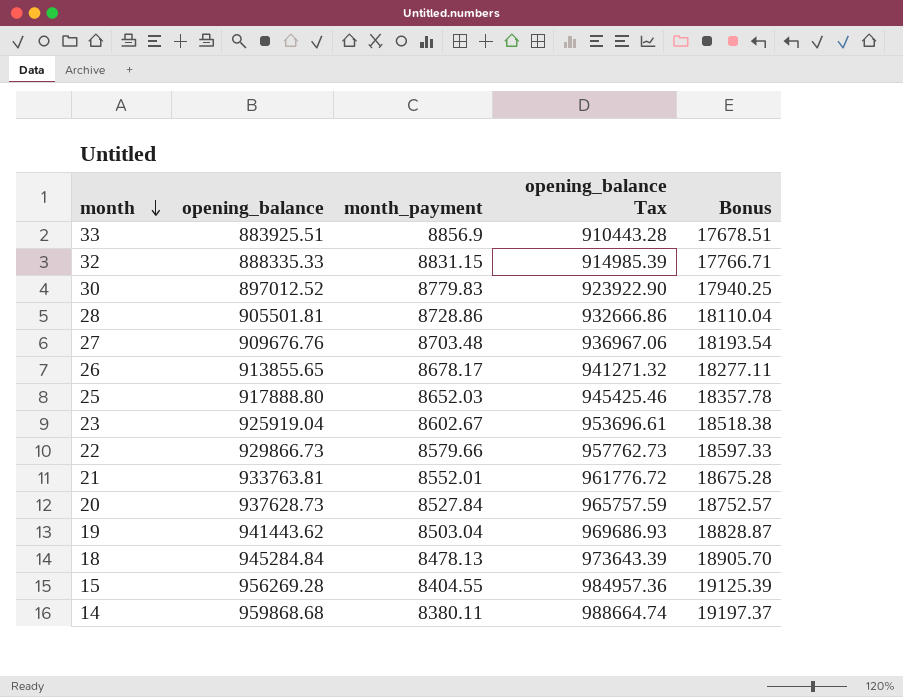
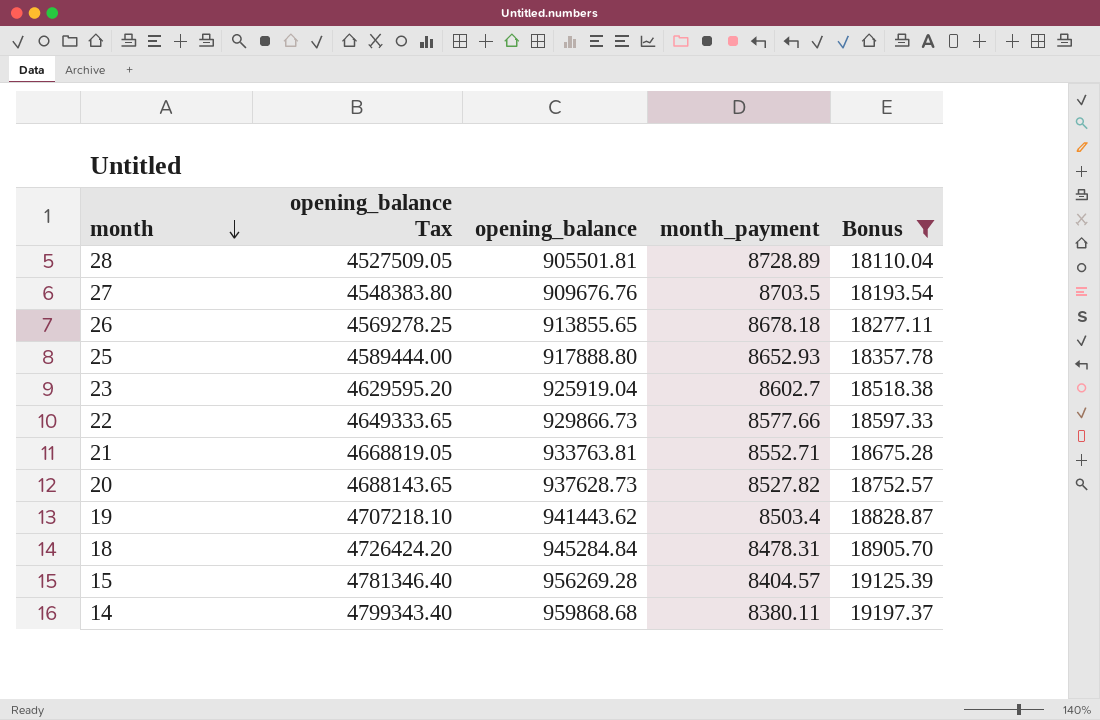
filter: none -> Bonus >= 18110.04
column opening_balance Tax | formula: [opening_balance] * 1.03 -> [opening_balance] * 5
column opening_balance Tax | position: 4 -> 2
28 | month_payment: 8728.86 -> 8728.89
27 | month_payment: 8703.48 -> 8703.5
26 | month_payment: 8678.17 -> 8678.18
25 | month_payment: 8652.03 -> 8652.93
23 | month_payment: 8602.67 -> 8602.7
22 | month_payment: 8579.66 -> 8577.66
21 | month_payment: 8552.01 -> 8552.71
20 | month_payment: 8527.84 -> 8527.82
19 | month_payment: 8503.04 -> 8503.4
18 | month_payment: 8478.13 -> 8478.31
15 | month_payment: 8404.55 -> 8404.57

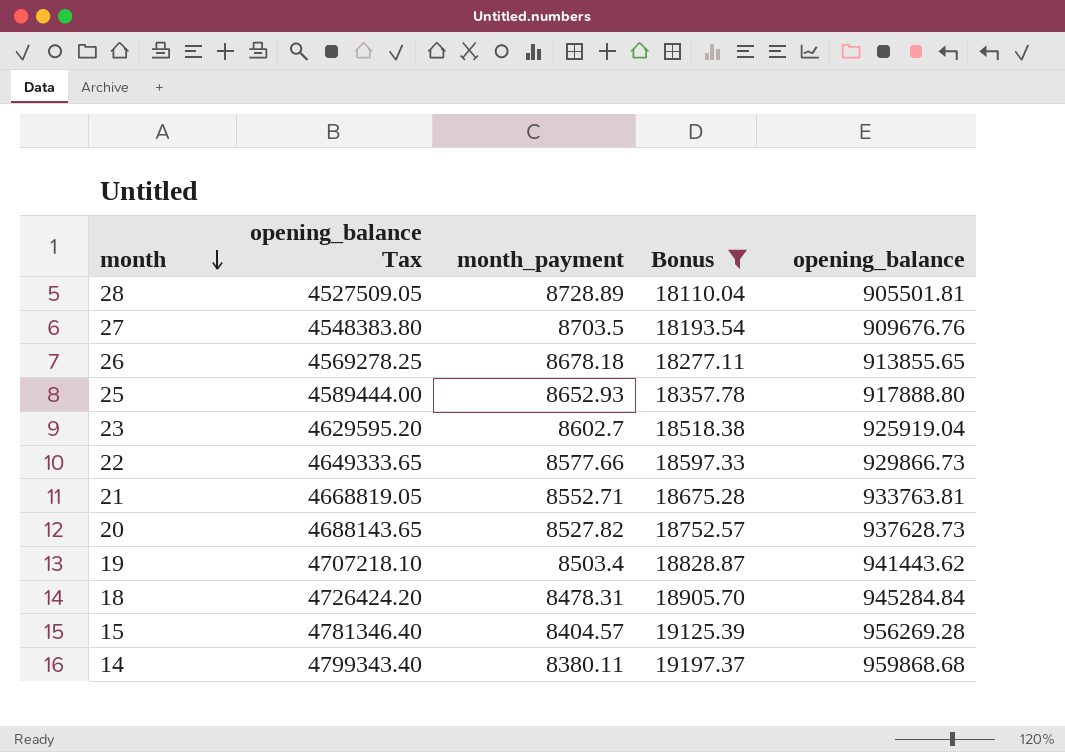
column opening_balance | position: 3 -> 5

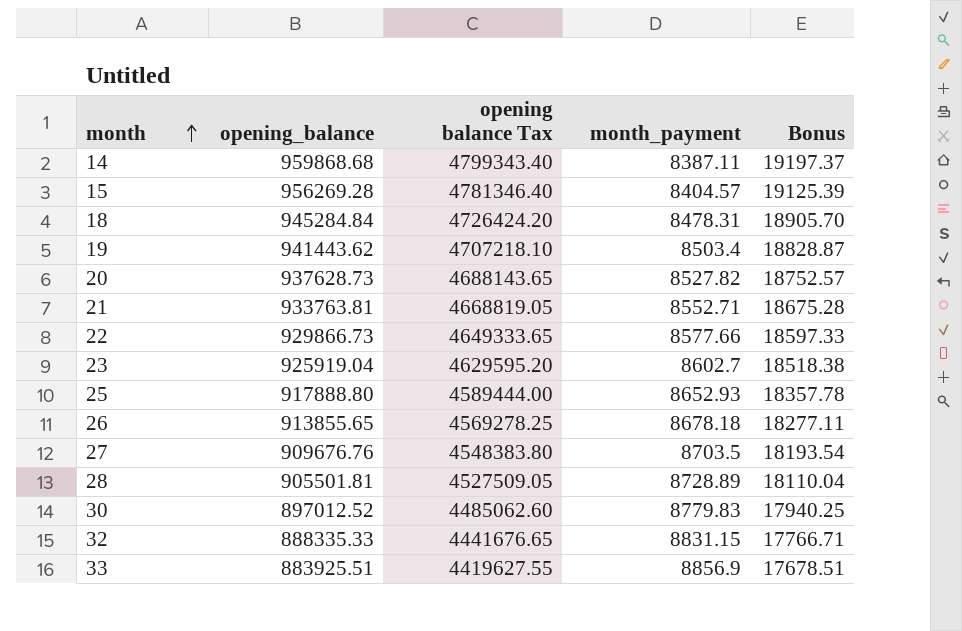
filter: Bonus >= 18110.04 -> none
row order: month descending -> month ascending
column opening_balance | position: 5 -> 2
column name: opening_balance Tax -> opening balance Tax
14 | month_payment: 8380.11 -> 8387.11

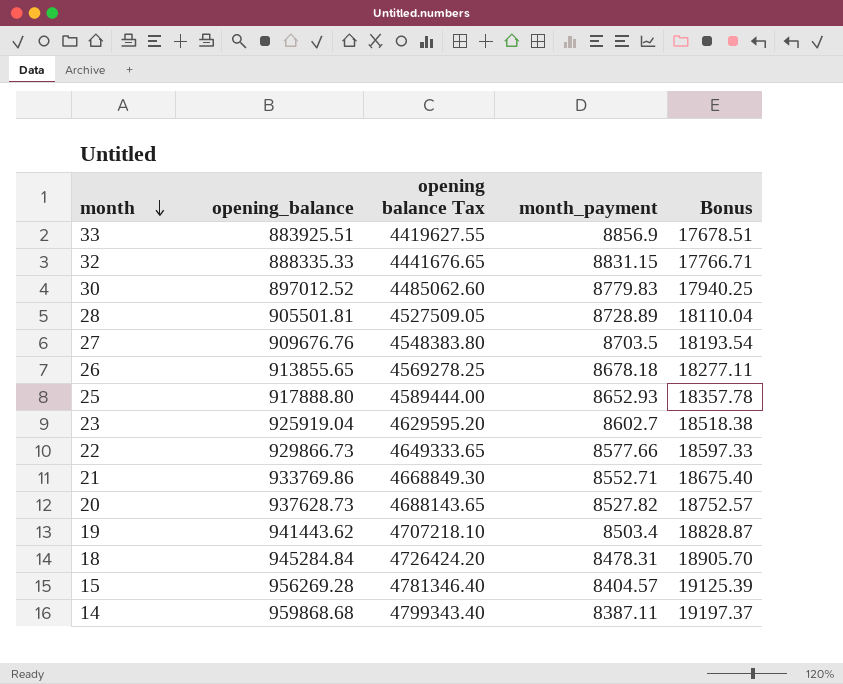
row order: month ascending -> month descending
21 | opening_balance: 933763.81 -> 933769.86
21 | opening balance Tax: 4668819.05 -> 4668849.30
21 | Bonus: 18675.28 -> 18675.40

